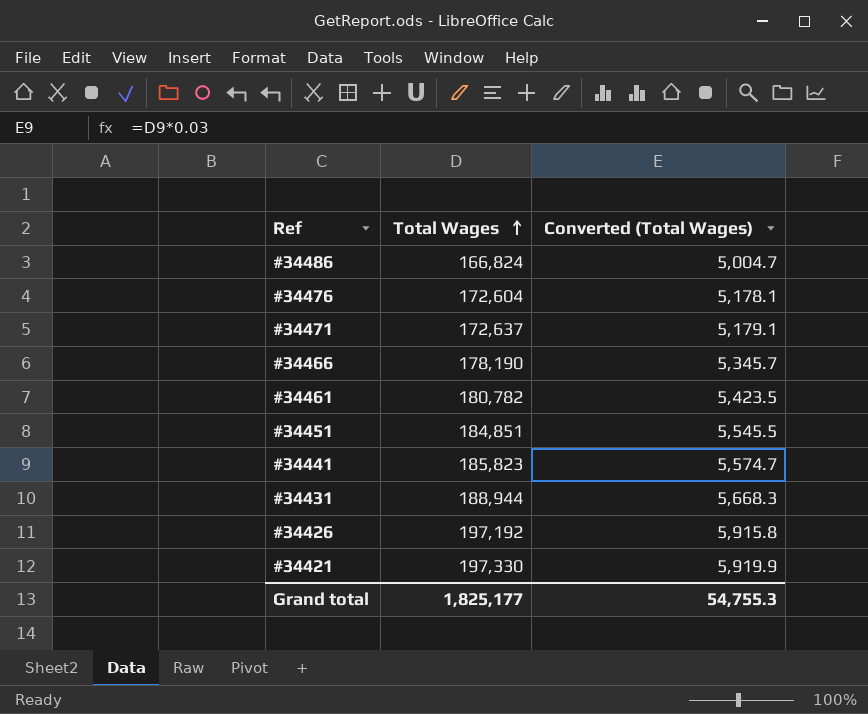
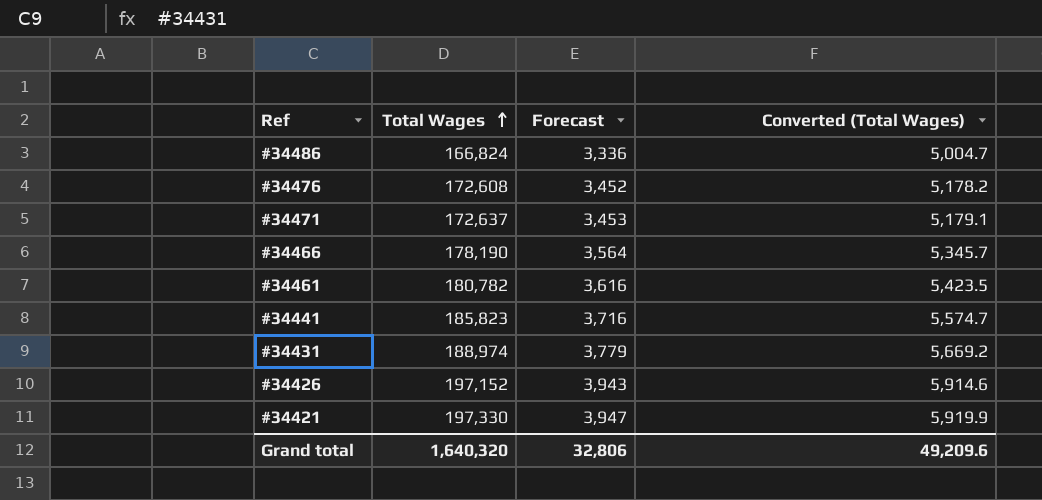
column Forecast | formula: none -> [Total Wages] * 0.02
row #34451: 184,851 | 5,545.5 -> none
#34476 | Total Wages: 172,604 -> 172,608
#34476 | Converted (Total Wages): 5,178.1 -> 5,178.2
#34431 | Total Wages: 188,944 -> 188,974
#34431 | Converted (Total Wages): 5,668.3 -> 5,669.2
#34426 | Total Wages: 197,192 -> 197,152
#34426 | Converted (Total Wages): 5,915.8 -> 5,914.6
Grand total | Total Wages: 1,825,177 -> 1,640,320
Grand total | Converted (Total Wages): 54,755.3 -> 49,209.6

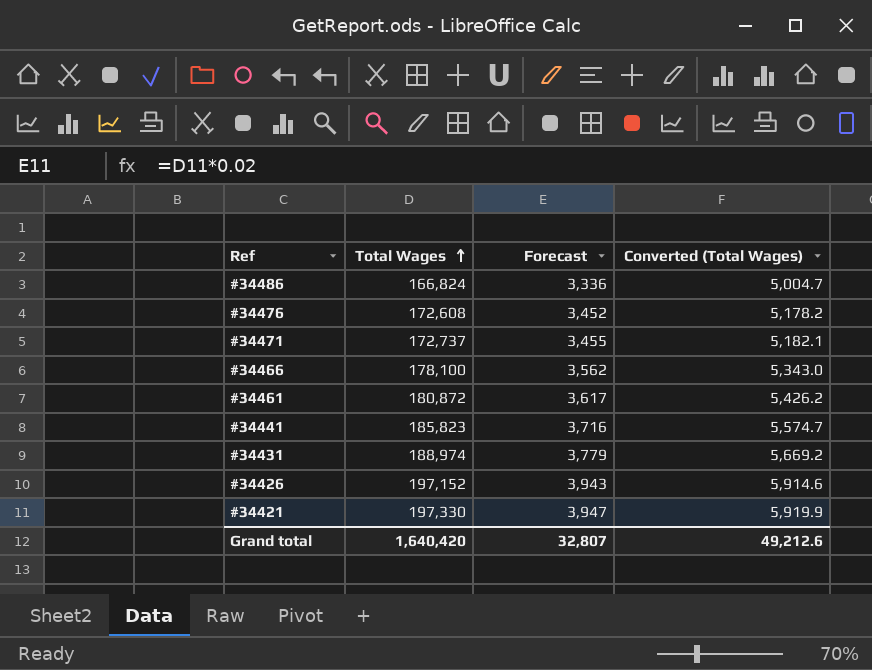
#34471 | Total Wages: 172,637 -> 172,737
#34471 | Forecast: 3,453 -> 3,455
#34471 | Converted (Total Wages): 5,179.1 -> 5,182.1
#34466 | Total Wages: 178,190 -> 178,100
#34466 | Forecast: 3,564 -> 3,562
#34466 | Converted (Total Wages): 5,345.7 -> 5,343.0
#34461 | Total Wages: 180,782 -> 180,872
#34461 | Forecast: 3,616 -> 3,617
#34461 | Converted (Total Wages): 5,423.5 -> 5,426.2
Grand total | Total Wages: 1,640,320 -> 1,640,420
Grand total | Forecast: 32,806 -> 32,807
Grand total | Converted (Total Wages): 49,209.6 -> 49,212.6

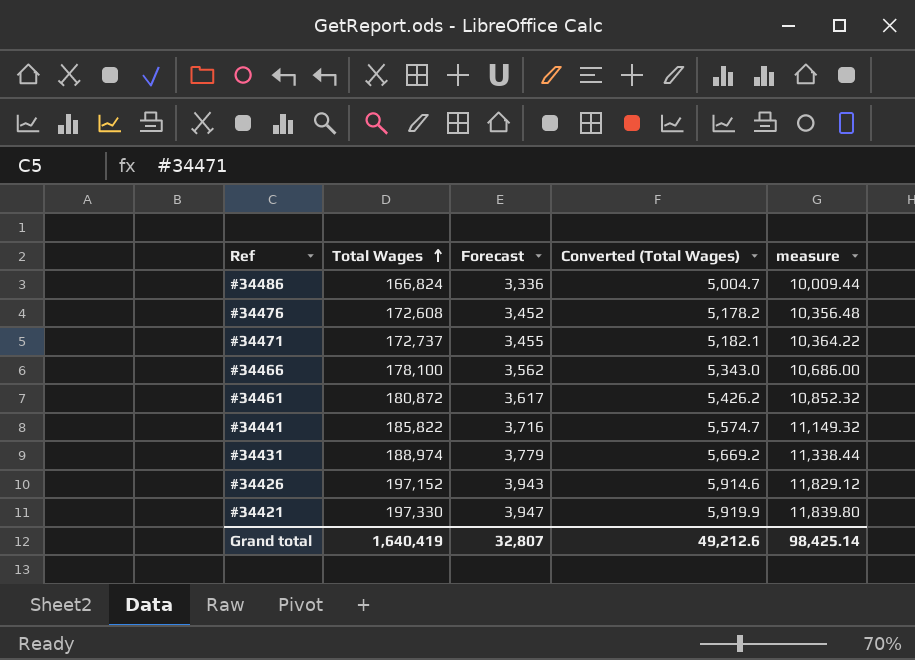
column measure | formula: none -> [Total Wages] * 0.06
#34441 | Total Wages: 185,823 -> 185,822
Grand total | Total Wages: 1,640,420 -> 1,640,419

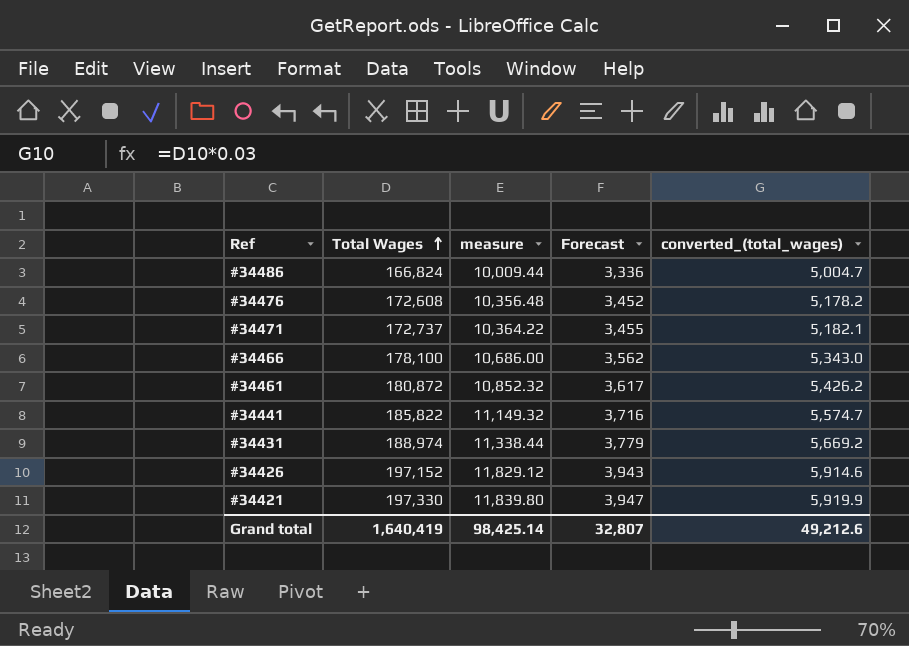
column measure | position: 5 -> 3
column name: Converted (Total Wages) -> converted_(total_wages)

